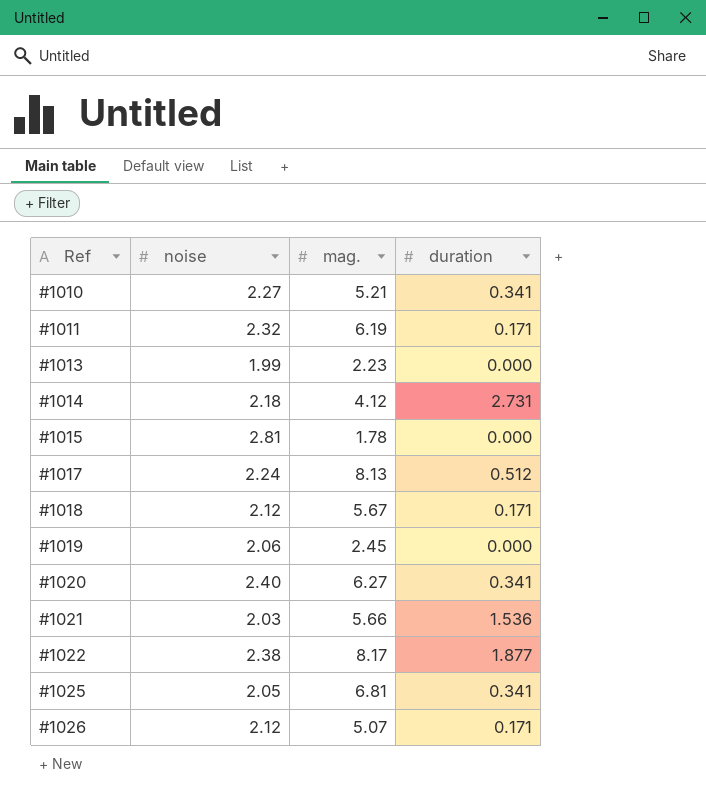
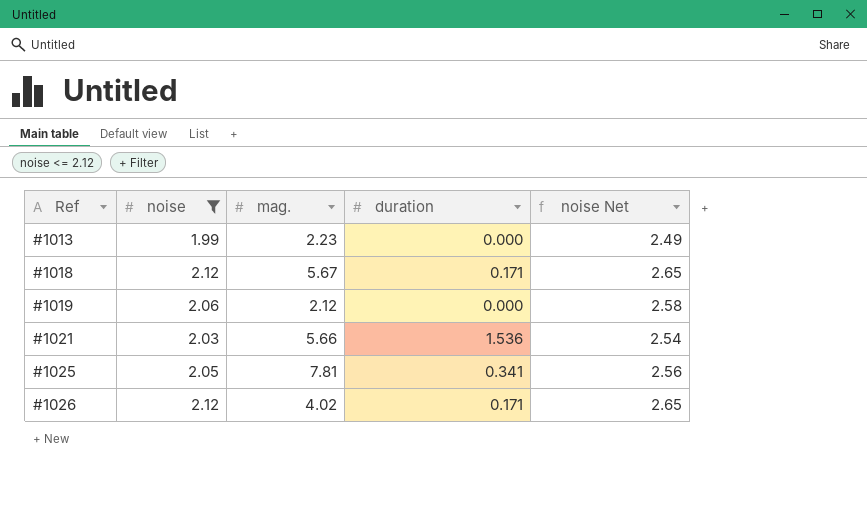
filter: none -> noise <= 2.12
column noise Net | formula: none -> [noise] * 1.25
#1019 | mag.: 2.45 -> 2.12
#1025 | mag.: 6.81 -> 7.81
#1026 | mag.: 5.07 -> 4.02

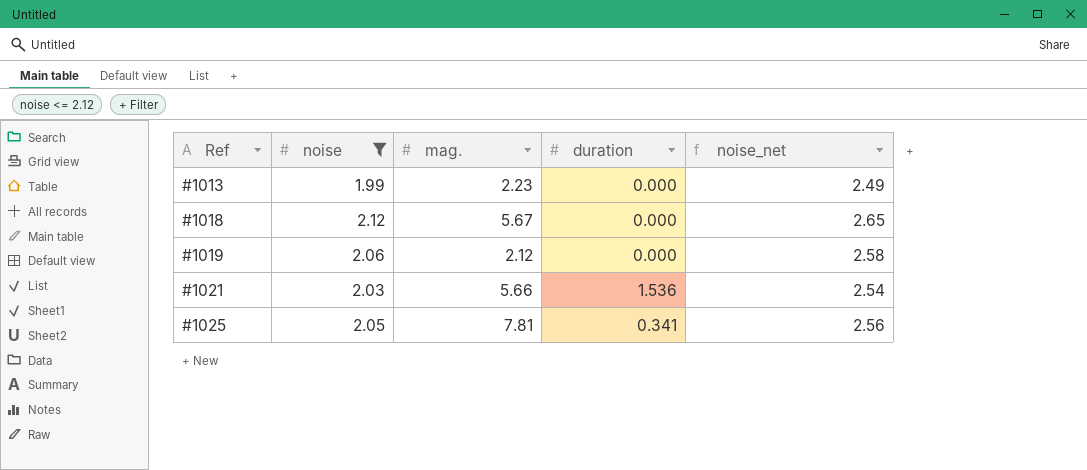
column name: noise Net -> noise_net
row #1026: 2.12 | 4.02 | 0.171 | 2.65 -> none
#1018 | duration: 0.171 -> 0.000

